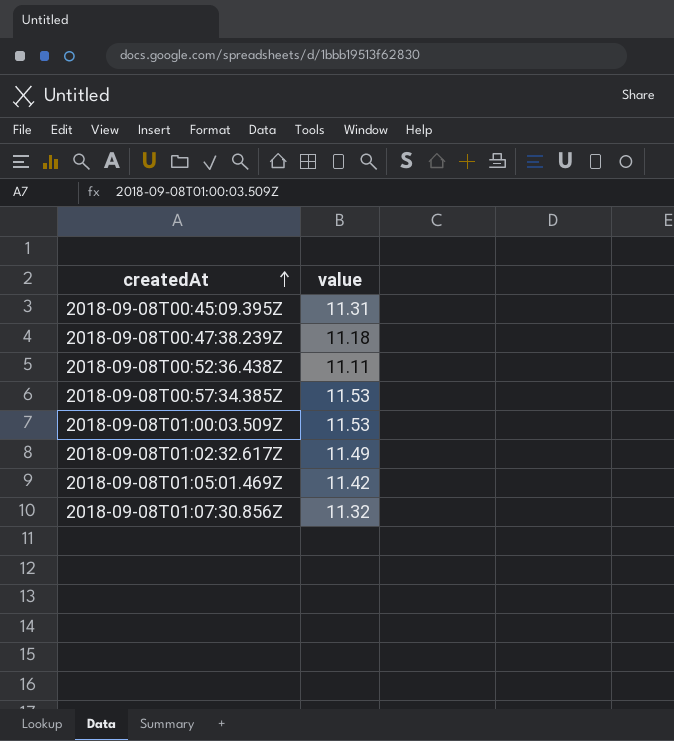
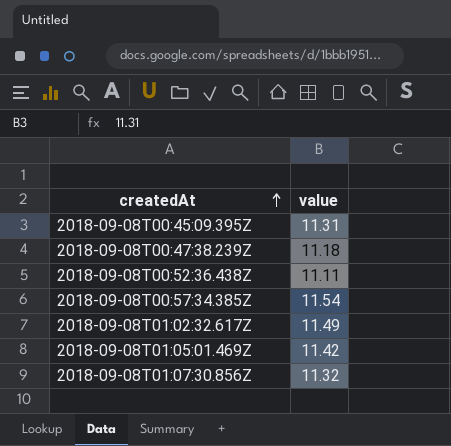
row 2018-09-08T01:00:03.509Z: 11.53 -> none
2018-09-08T00:57:34.385Z | value: 11.53 -> 11.54

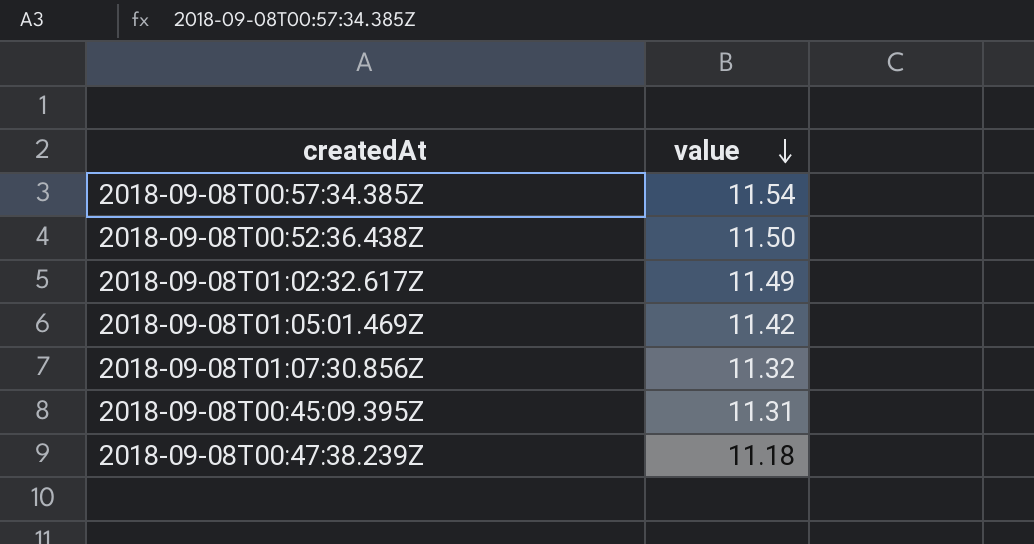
row order: createdAt ascending -> value descending
2018-09-08T00:52:36.438Z | value: 11.11 -> 11.50

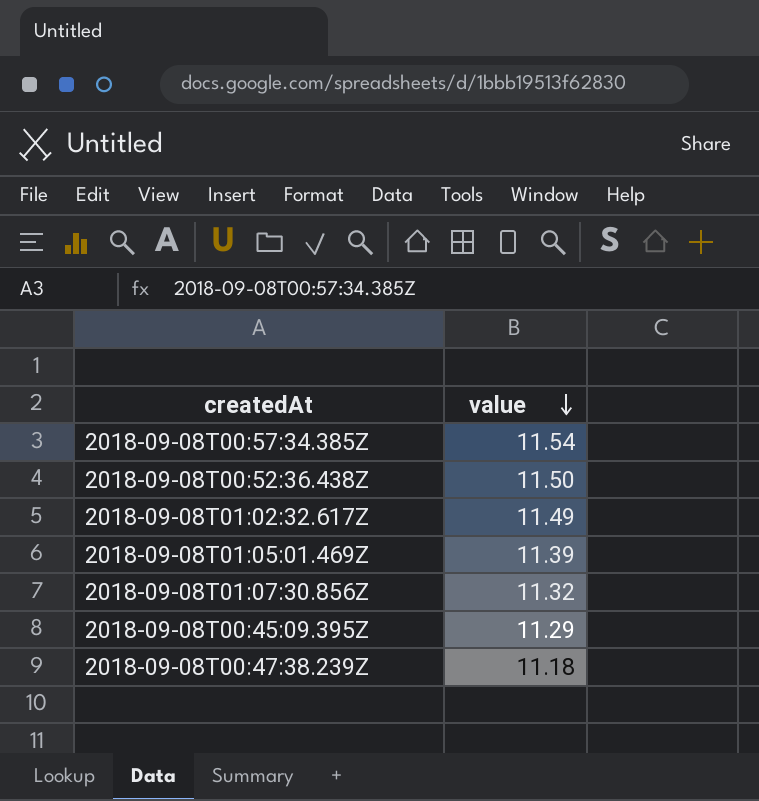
2018-09-08T01:05:01.469Z | value: 11.42 -> 11.39
2018-09-08T00:45:09.395Z | value: 11.31 -> 11.29

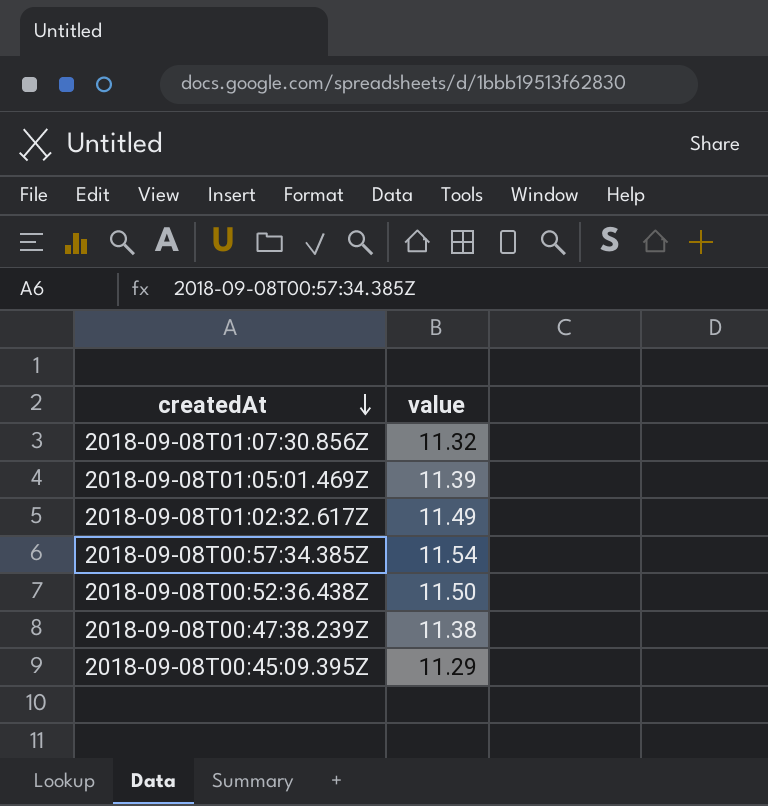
row order: value descending -> createdAt descending
2018-09-08T00:47:38.239Z | value: 11.18 -> 11.38

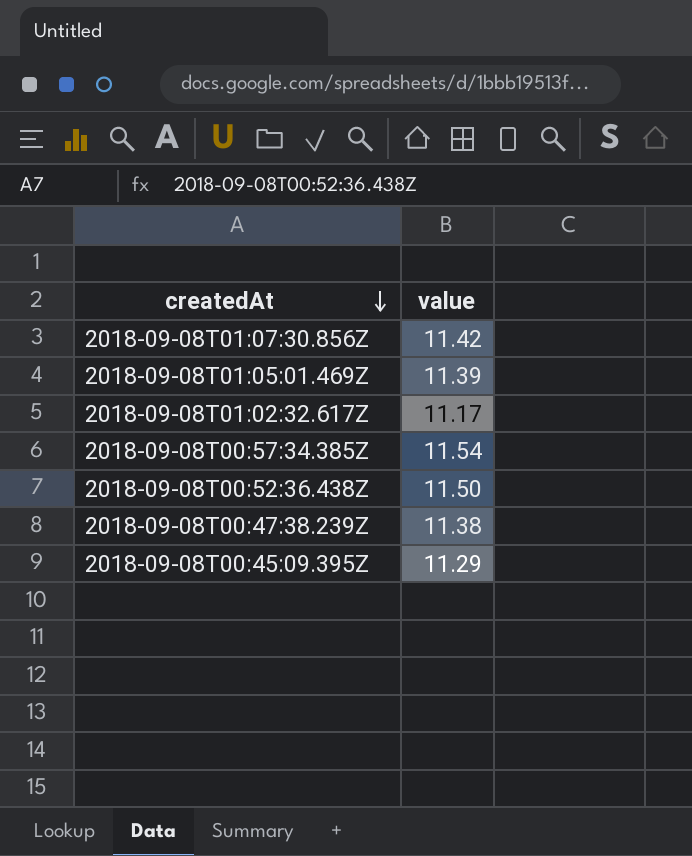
2018-09-08T01:07:30.856Z | value: 11.32 -> 11.42
2018-09-08T01:02:32.617Z | value: 11.49 -> 11.17

